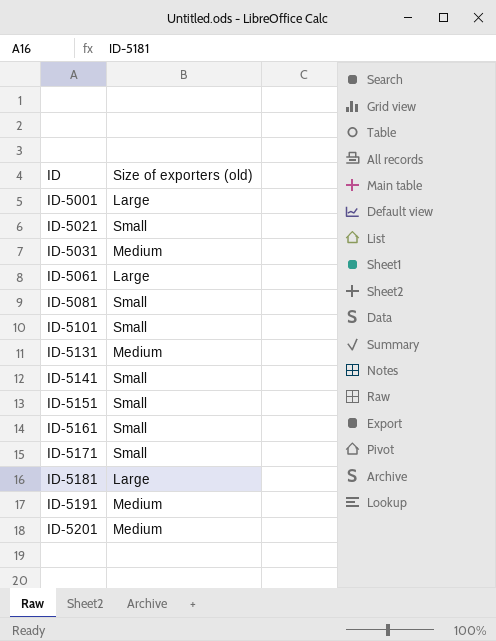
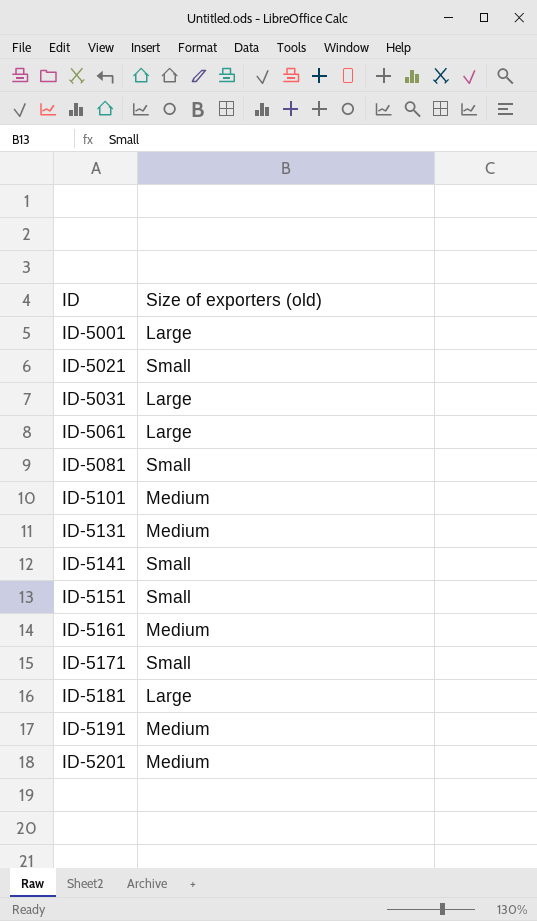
ID-5031 | Size of exporters (old): Medium -> Large
ID-5101 | Size of exporters (old): Small -> Medium
ID-5161 | Size of exporters (old): Small -> Medium

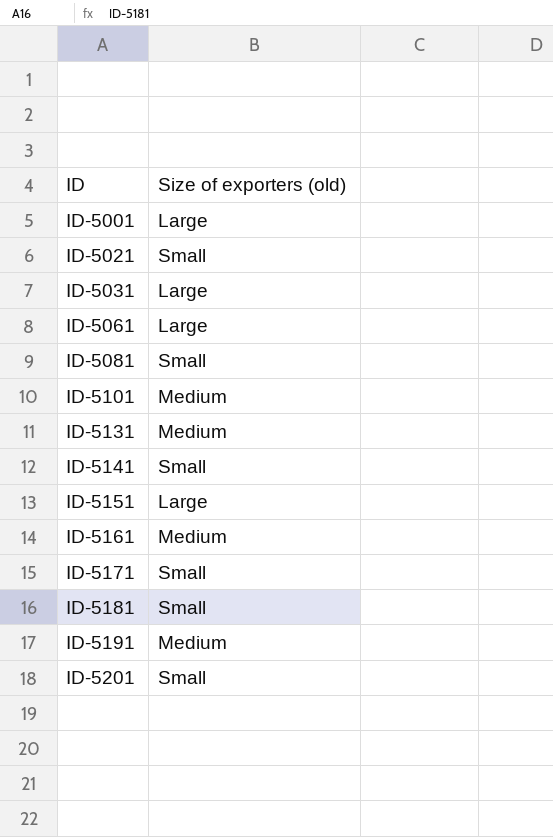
ID-5151 | Size of exporters (old): Small -> Large
ID-5181 | Size of exporters (old): Large -> Small
ID-5201 | Size of exporters (old): Medium -> Small

